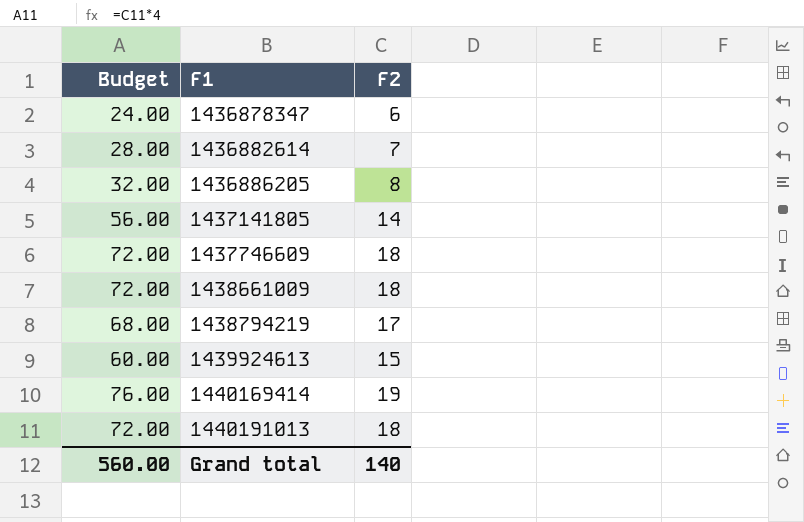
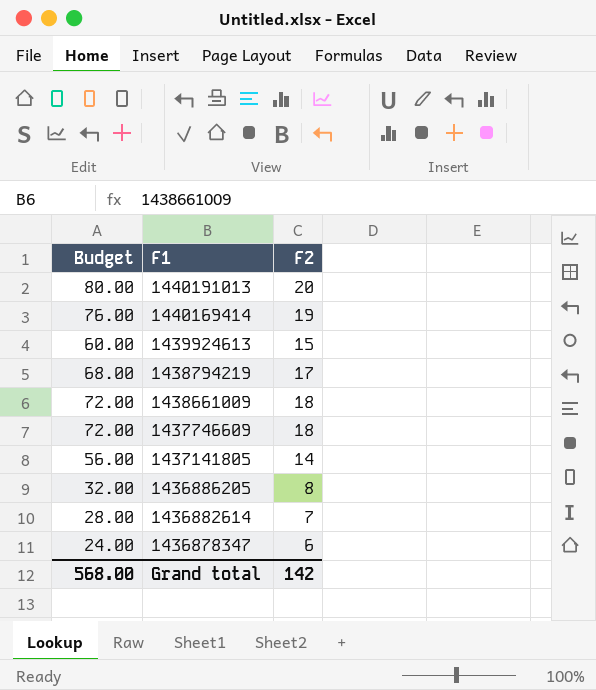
row order: F1 ascending -> F1 descending
1440191013 | Budget: 72.00 -> 80.00
1440191013 | F2: 18 -> 20
Grand total | Budget: 560.00 -> 568.00
Grand total | F2: 140 -> 142

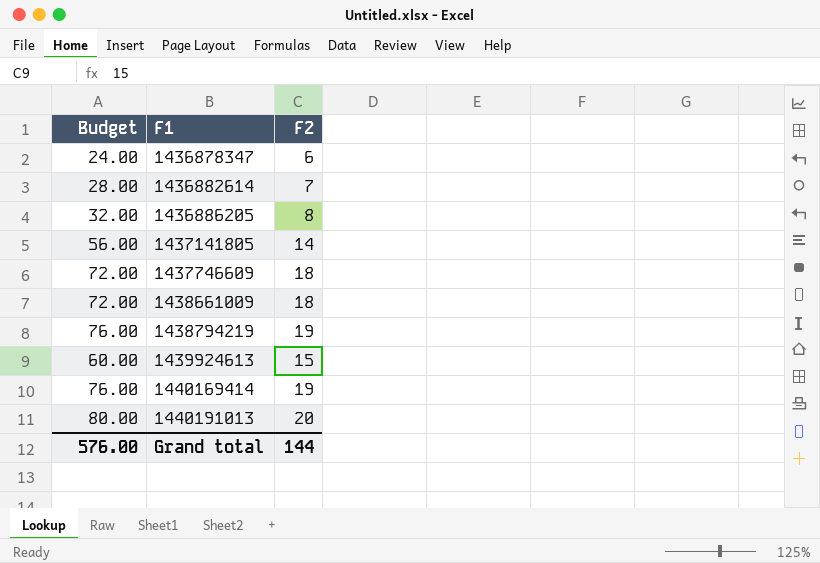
row order: F1 descending -> F1 ascending
1438794219 | Budget: 68.00 -> 76.00
1438794219 | F2: 17 -> 19
Grand total | Budget: 568.00 -> 576.00
Grand total | F2: 142 -> 144

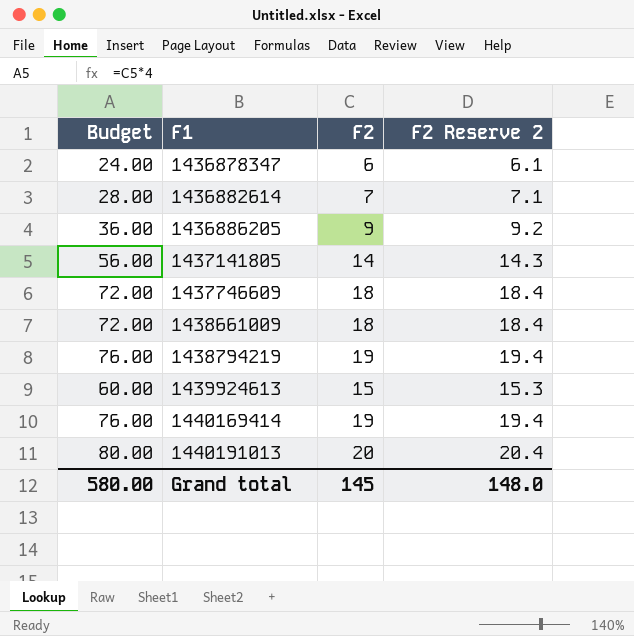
column F2 Reserve 2 | formula: none -> [F2] * 1.02
1436886205 | Budget: 32.00 -> 36.00
1436886205 | F2: 8 -> 9
Grand total | Budget: 576.00 -> 580.00
Grand total | F2: 144 -> 145

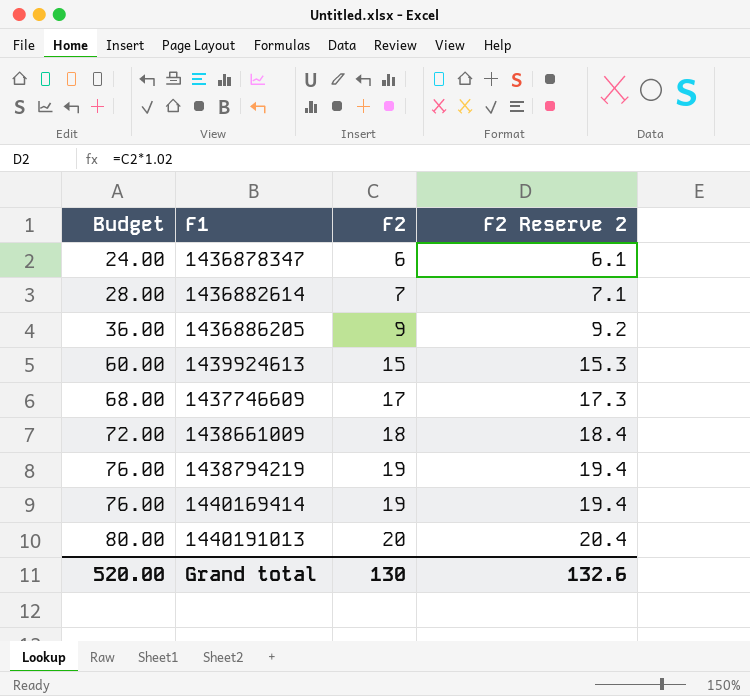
row order: F1 ascending -> Budget ascending
row 1437141805: 56.00 | 14 | 14.3 -> none
1437746609 | Budget: 72.00 -> 68.00
1437746609 | F2: 18 -> 17
1437746609 | F2 Reserve 2: 18.4 -> 17.3
Grand total | Budget: 580.00 -> 520.00
Grand total | F2: 145 -> 130
Grand total | F2 Reserve 2: 148.0 -> 132.6

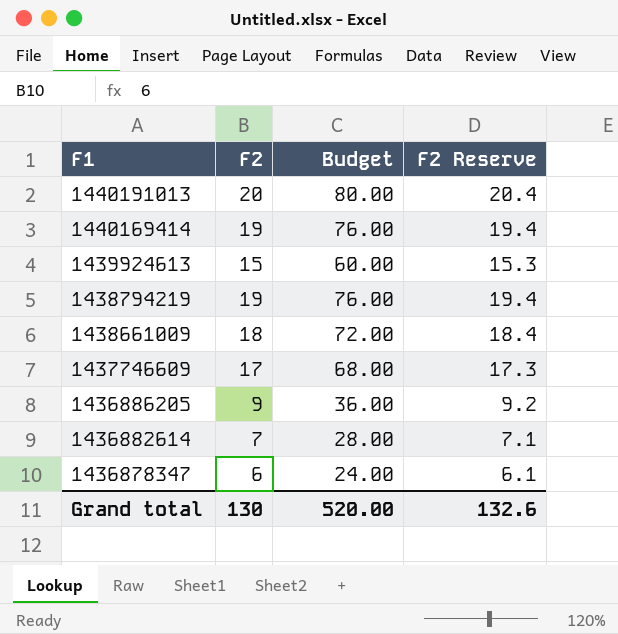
row order: Budget ascending -> F1 descending
column Budget | position: 1 -> 3
column name: F2 Reserve 2 -> F2 Reserve

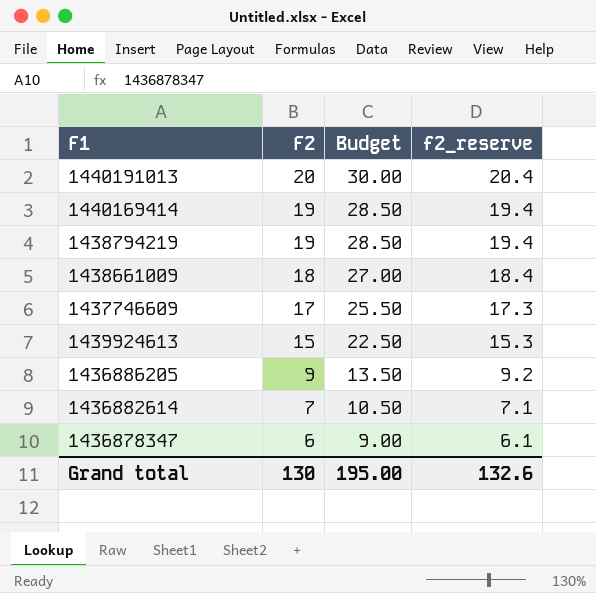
row order: F1 descending -> F2 descending
column Budget | formula: [F2] * 4 -> [F2] * 1.5
column name: F2 Reserve -> f2_reserve
Grand total | Budget: 520.00 -> 195.00

